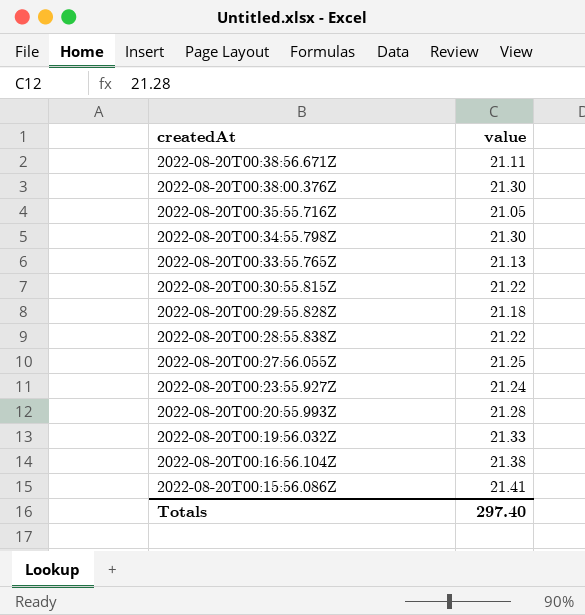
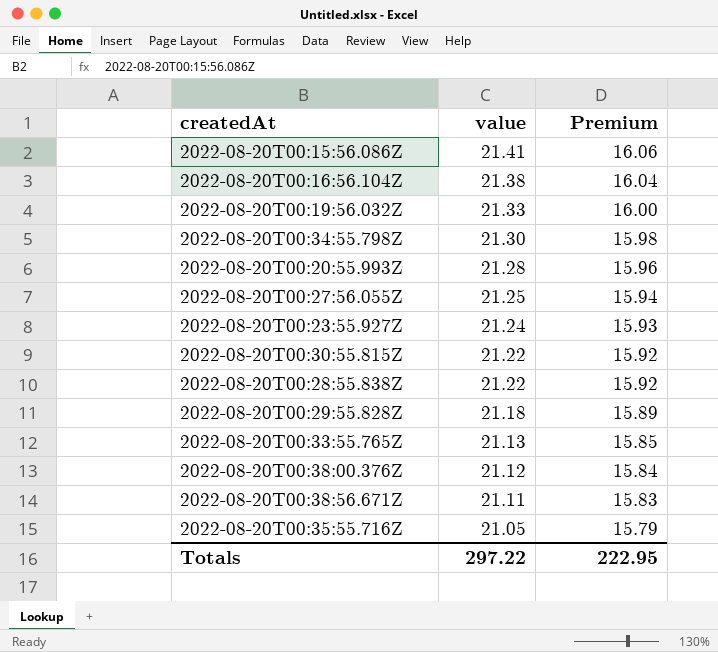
row order: createdAt descending -> value descending
column Premium | formula: none -> [value] * 0.75
2022-08-20T00:38:00.376Z | value: 21.30 -> 21.12
Totals | value: 297.40 -> 297.22

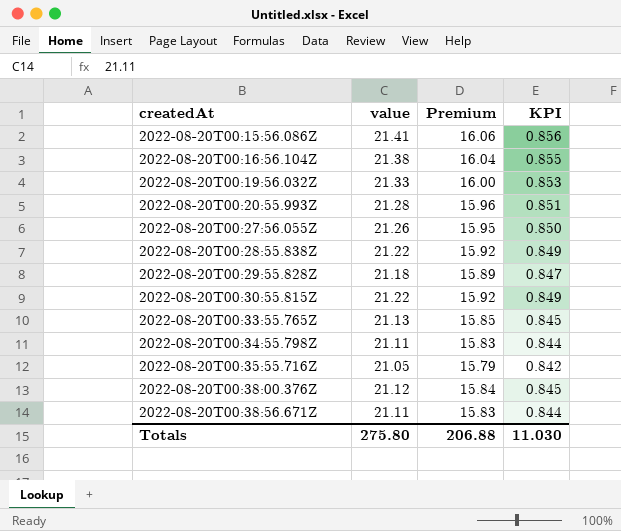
row order: value descending -> createdAt ascending
column KPI | formula: none -> [value] * 0.04
row 2022-08-20T00:23:55.927Z: 21.24 | 15.93 -> none
2022-08-20T00:27:56.055Z | value: 21.25 -> 21.26
2022-08-20T00:27:56.055Z | Premium: 15.94 -> 15.95
2022-08-20T00:34:55.798Z | value: 21.30 -> 21.11
2022-08-20T00:34:55.798Z | Premium: 15.98 -> 15.83
Totals | value: 297.22 -> 275.80
Totals | Premium: 222.95 -> 206.88

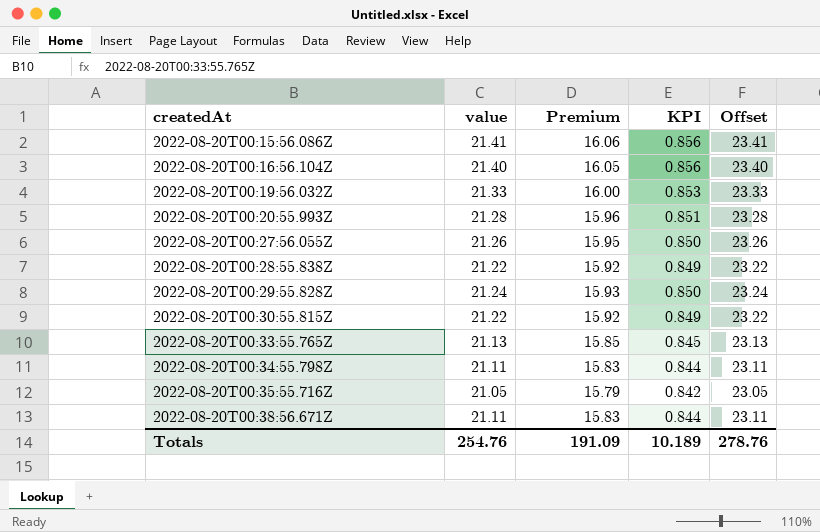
column Offset | formula: none -> [value] + 2
row 2022-08-20T00:38:00.376Z: 21.12 | 15.84 | 0.845 -> none
2022-08-20T00:16:56.104Z | value: 21.38 -> 21.40
2022-08-20T00:16:56.104Z | Premium: 16.04 -> 16.05
2022-08-20T00:16:56.104Z | KPI: 0.855 -> 0.856
2022-08-20T00:29:55.828Z | value: 21.18 -> 21.24
2022-08-20T00:29:55.828Z | Premium: 15.89 -> 15.93
2022-08-20T00:29:55.828Z | KPI: 0.847 -> 0.850
Totals | value: 275.80 -> 254.76
Totals | Premium: 206.88 -> 191.09
Totals | KPI: 11.030 -> 10.189

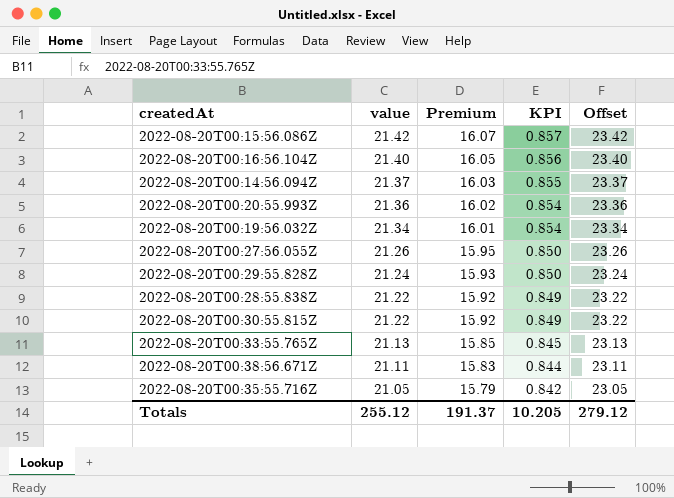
row order: createdAt ascending -> value descending
row 2022-08-20T00:34:55.798Z: 21.11 | 15.83 | 0.844 | 23.11 -> none
2022-08-20T00:15:56.086Z | value: 21.41 -> 21.42
2022-08-20T00:15:56.086Z | Premium: 16.06 -> 16.07
2022-08-20T00:15:56.086Z | KPI: 0.856 -> 0.857
2022-08-20T00:15:56.086Z | Offset: 23.41 -> 23.42
row 2022-08-20T00:14:56.094Z: none -> 21.37 | 16.03 | 0.855 | 23.37
2022-08-20T00:20:55.993Z | value: 21.28 -> 21.36
2022-08-20T00:20:55.993Z | Premium: 15.96 -> 16.02
2022-08-20T00:20:55.993Z | KPI: 0.851 -> 0.854
2022-08-20T00:20:55.993Z | Offset: 23.28 -> 23.36
2022-08-20T00:19:56.032Z | value: 21.33 -> 21.34
2022-08-20T00:19:56.032Z | Premium: 16.00 -> 16.01
2022-08-20T00:19:56.032Z | KPI: 0.853 -> 0.854
2022-08-20T00:19:56.032Z | Offset: 23.33 -> 23.34
Totals | value: 254.76 -> 255.12
Totals | Premium: 191.09 -> 191.37
Totals | KPI: 10.189 -> 10.205
Totals | Offset: 278.76 -> 279.12

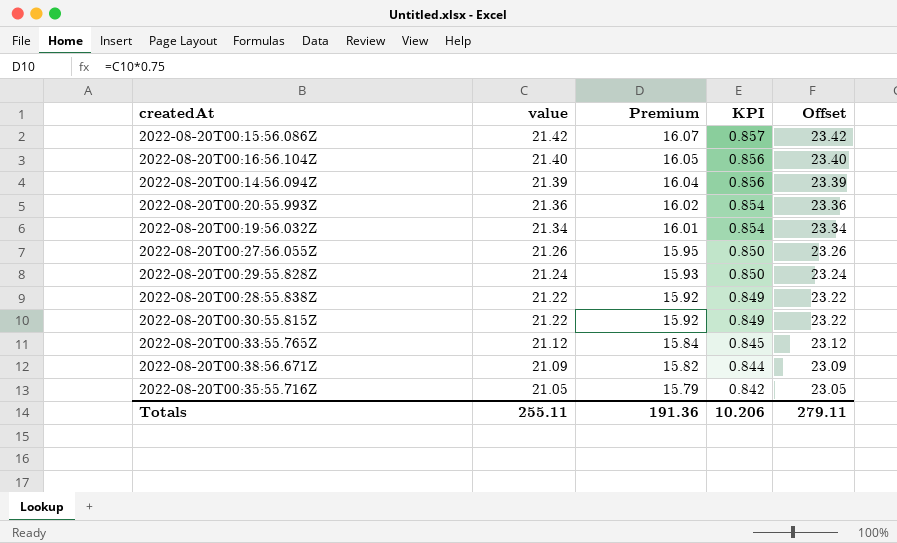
2022-08-20T00:14:56.094Z | value: 21.37 -> 21.39
2022-08-20T00:14:56.094Z | Premium: 16.03 -> 16.04
2022-08-20T00:14:56.094Z | KPI: 0.855 -> 0.856
2022-08-20T00:14:56.094Z | Offset: 23.37 -> 23.39
2022-08-20T00:33:55.765Z | value: 21.13 -> 21.12
2022-08-20T00:33:55.765Z | Premium: 15.85 -> 15.84
2022-08-20T00:33:55.765Z | Offset: 23.13 -> 23.12
2022-08-20T00:38:56.671Z | value: 21.11 -> 21.09
2022-08-20T00:38:56.671Z | Premium: 15.83 -> 15.82
2022-08-20T00:38:56.671Z | Offset: 23.11 -> 23.09
Totals | value: 255.12 -> 255.11
Totals | Premium: 191.37 -> 191.36
Totals | KPI: 10.205 -> 10.206
Totals | Offset: 279.12 -> 279.11

